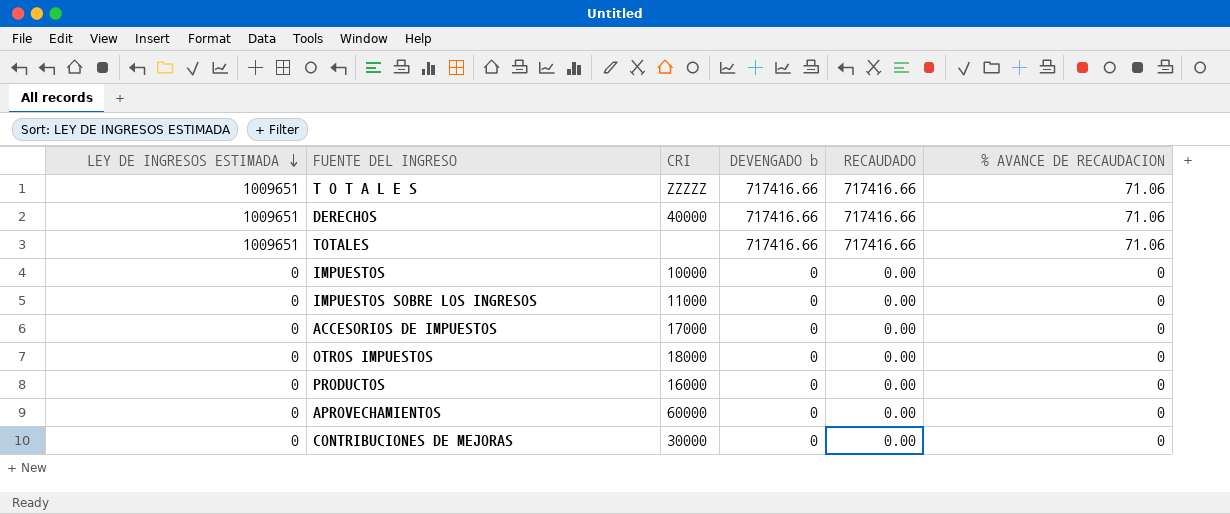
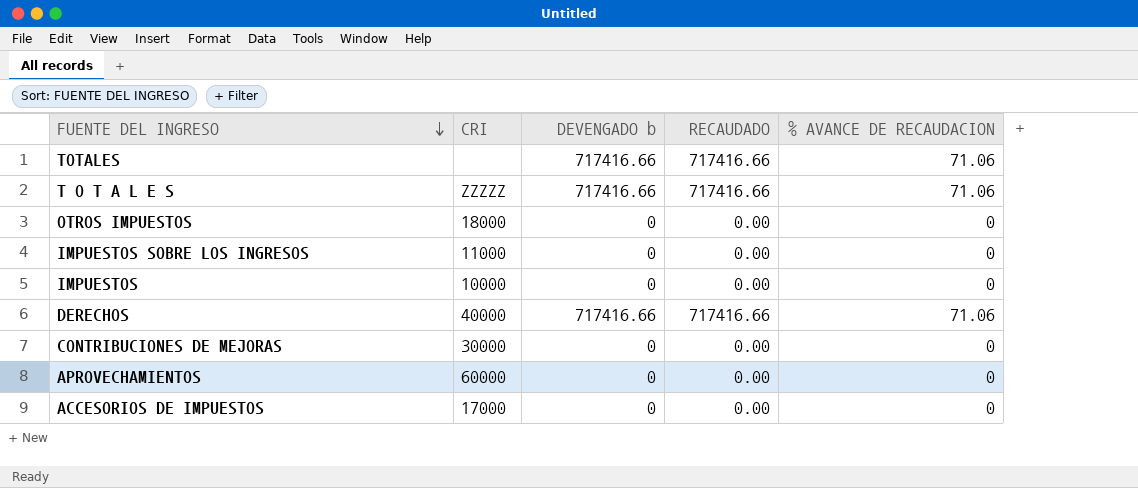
row order: LEY DE INGRESOS ESTIMADA descending -> FUENTE DEL INGRESO descending
column LEY DE INGRESOS ESTIMADA | position: 1 -> none
row PRODUCTOS: 0 | 16000 | 0 | 0.00 | 0 -> none

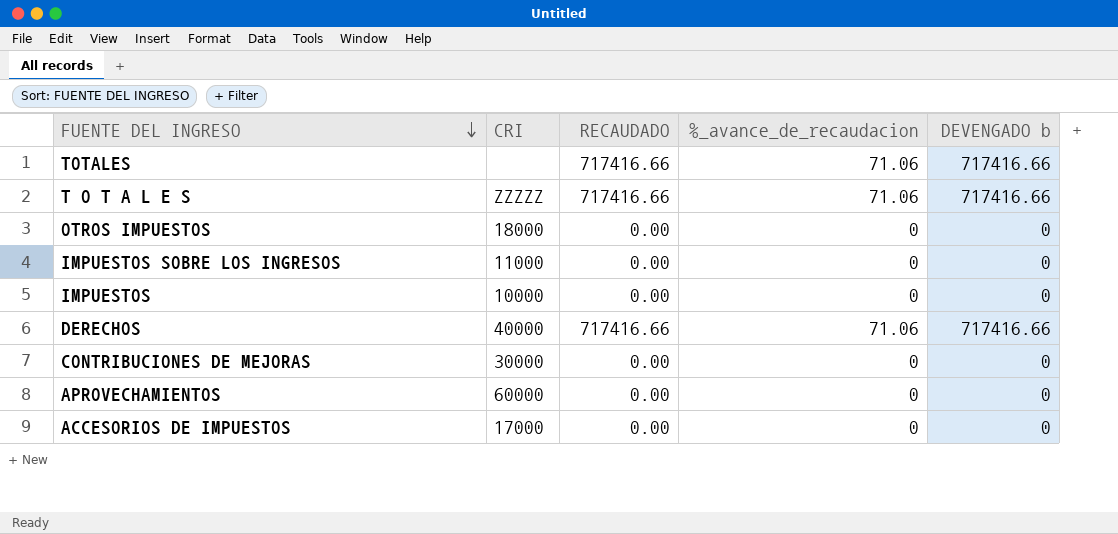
column name: % AVANCE DE RECAUDACION -> %_avance_de_recaudacion
column DEVENGADO b | position: 3 -> 5

